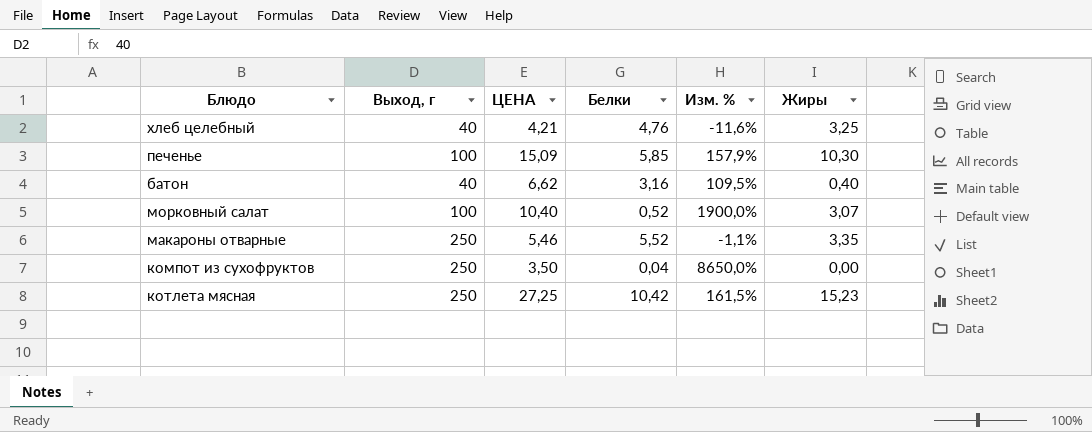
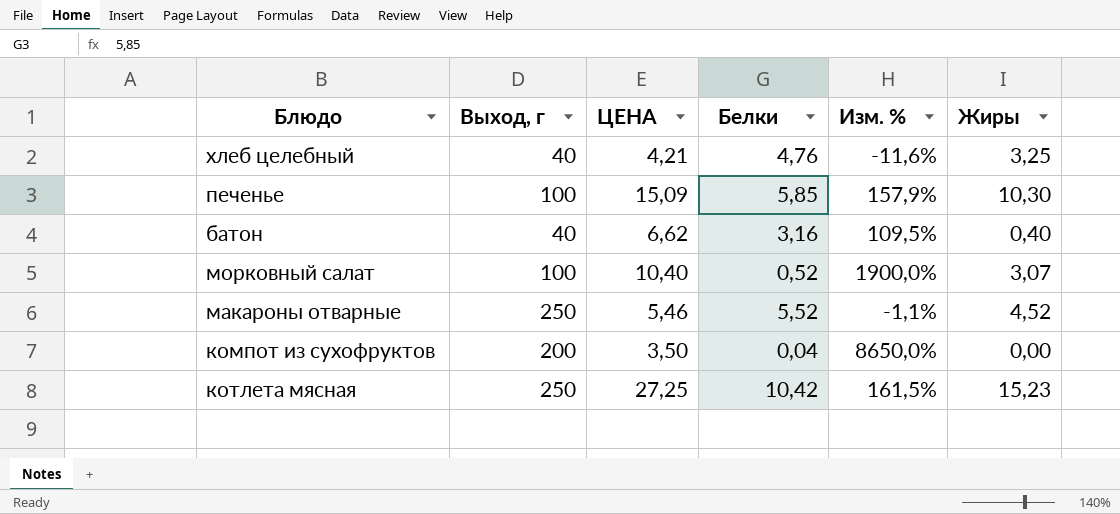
макароны отварные | Жиры: 3,35 -> 4,52
компот из сухофруктов | Выход, г: 250 -> 200

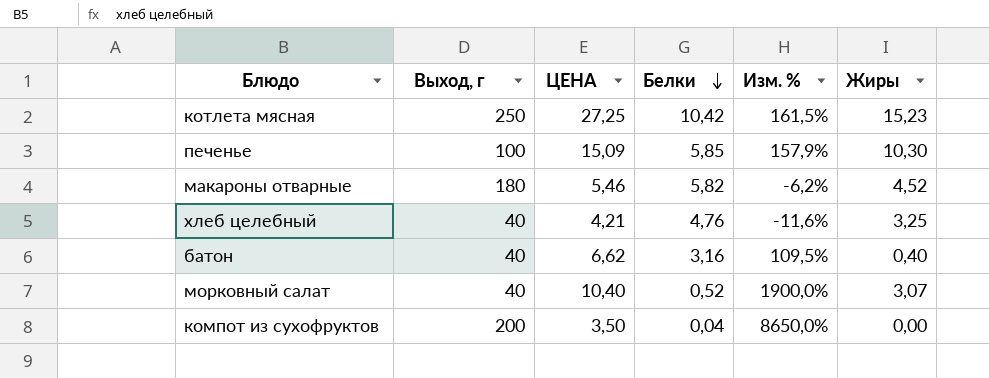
row order: none -> Белки descending
макароны отварные | Выход, г: 250 -> 180
макароны отварные | Белки: 5,52 -> 5,82
макароны отварные | Изм. %: -1,1% -> -6,2%
морковный салат | Выход, г: 100 -> 40

